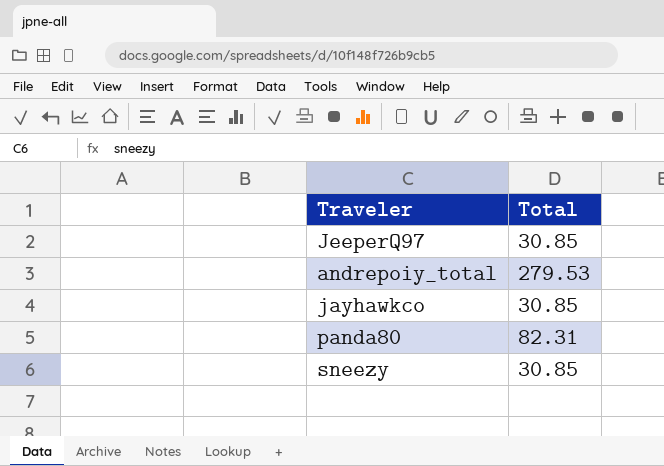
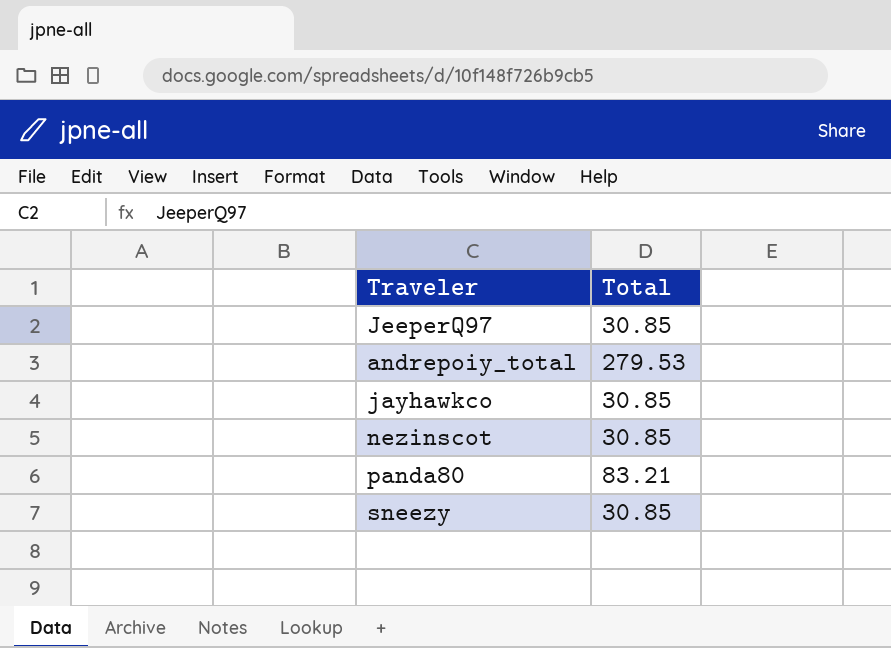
row nezinscot: none -> 30.85
panda80 | Total: 82.31 -> 83.21

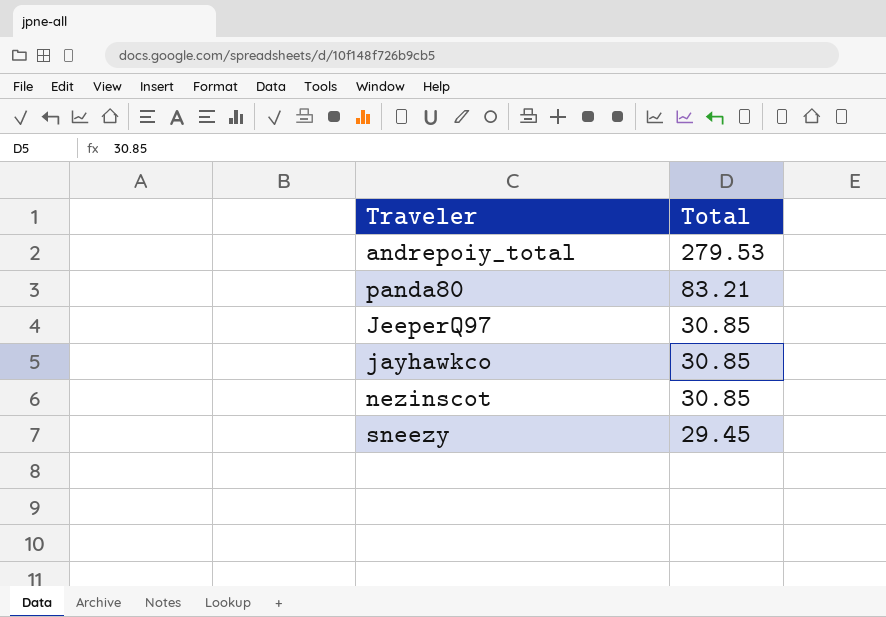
row order: none -> Total descending
sneezy | Total: 30.85 -> 29.45

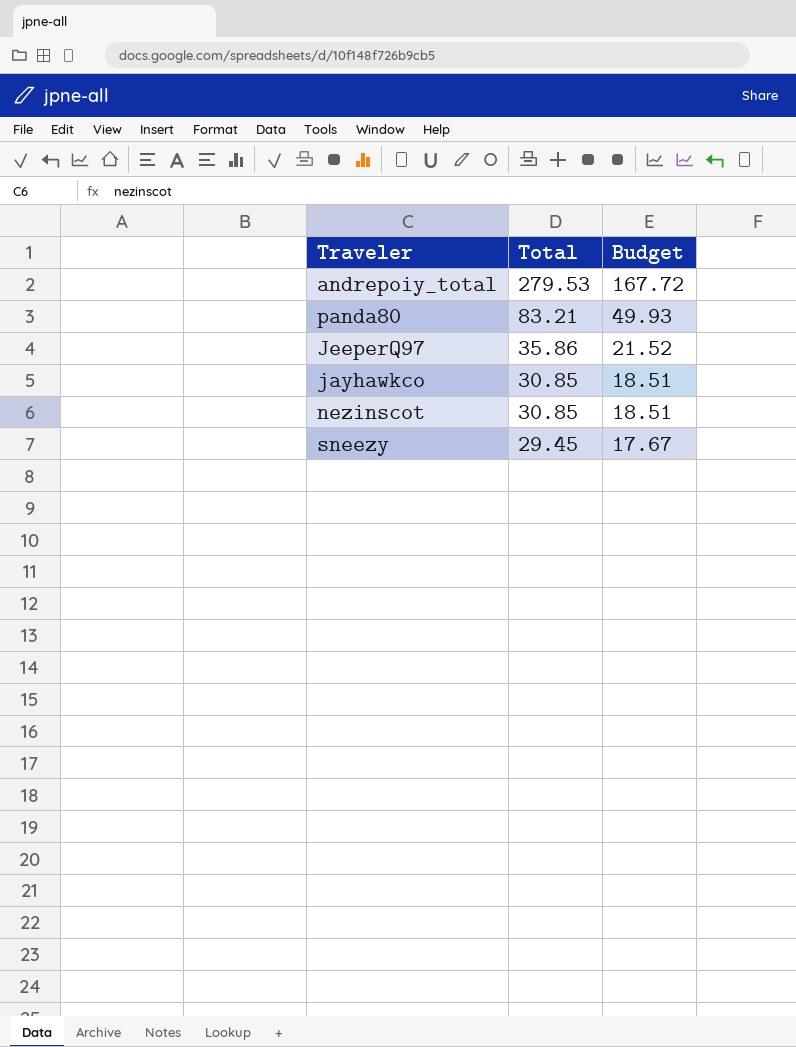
column Budget | formula: none -> [Total] * 0.6
JeeperQ97 | Total: 30.85 -> 35.86

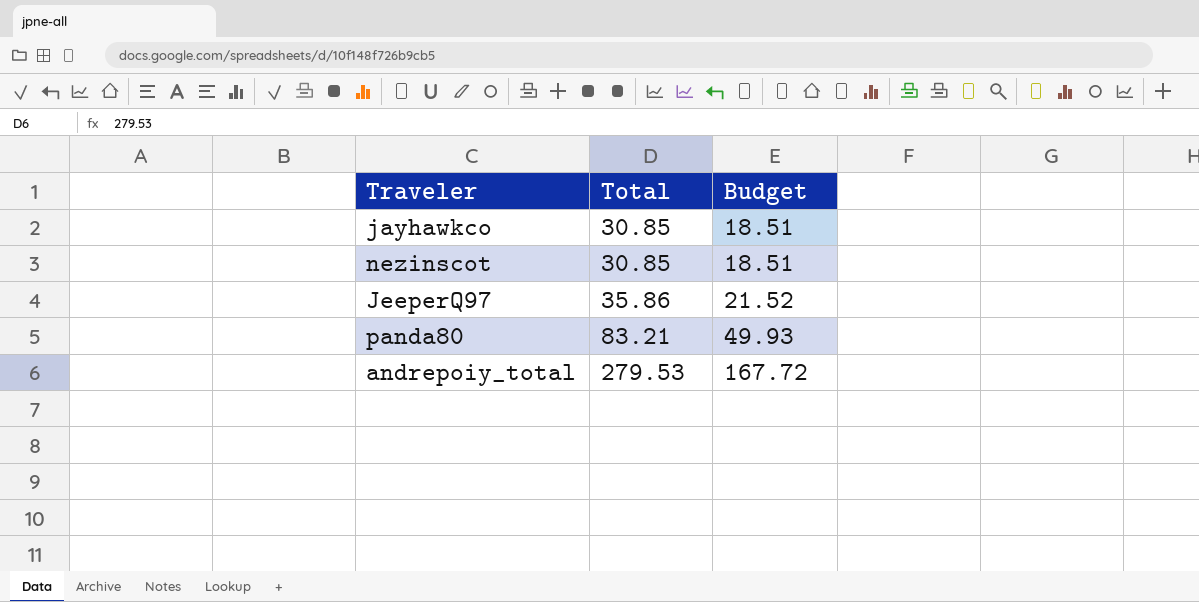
row order: Total descending -> Total ascending
row sneezy: 29.45 | 17.67 -> none

